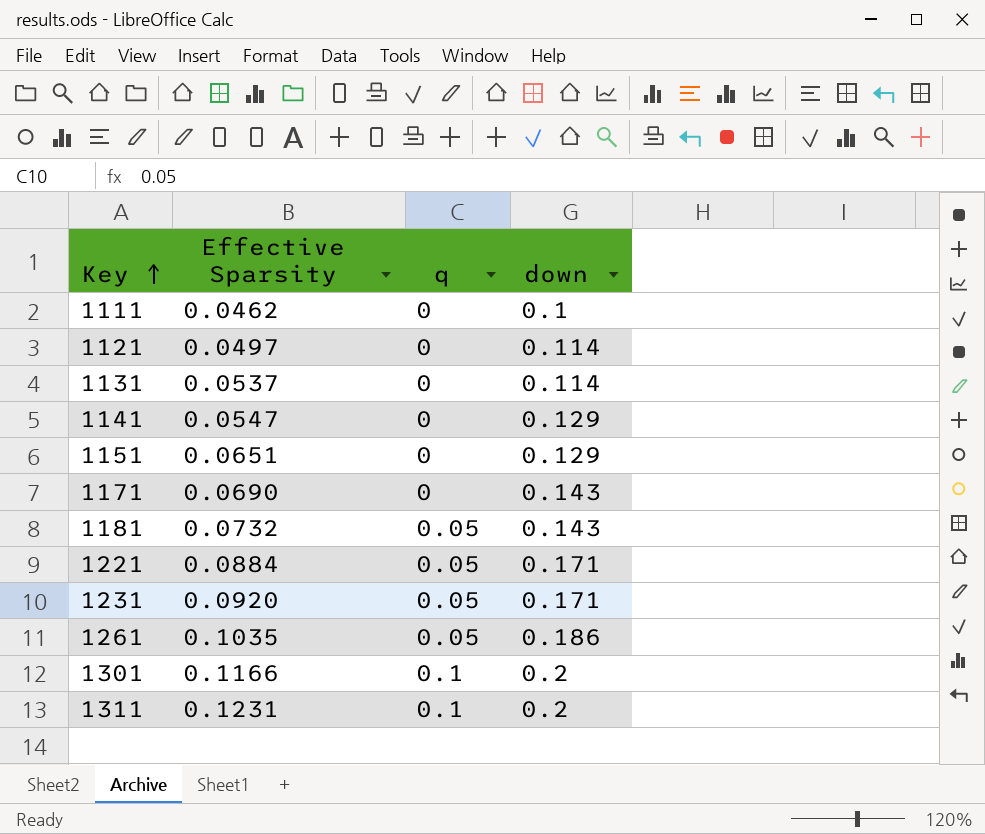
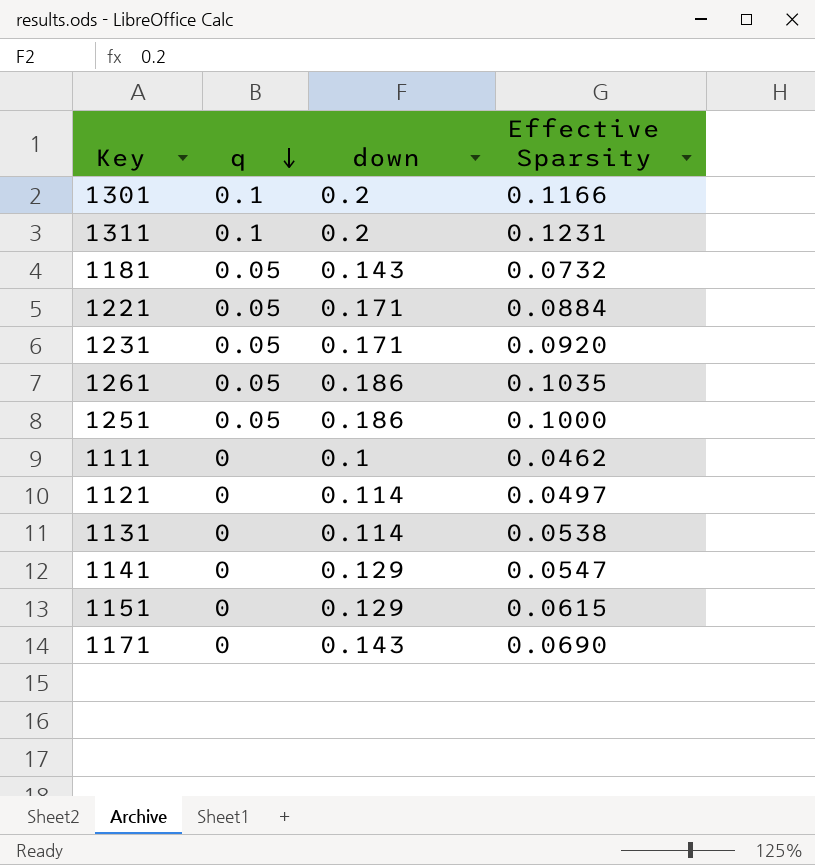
row order: Key ascending -> q descending
column Effective Sparsity | position: 2 -> 4
row 1251: none -> 0.05 | 0.186 | 0.1000
1131 | Effective Sparsity: 0.0537 -> 0.0538
1151 | Effective Sparsity: 0.0651 -> 0.0615

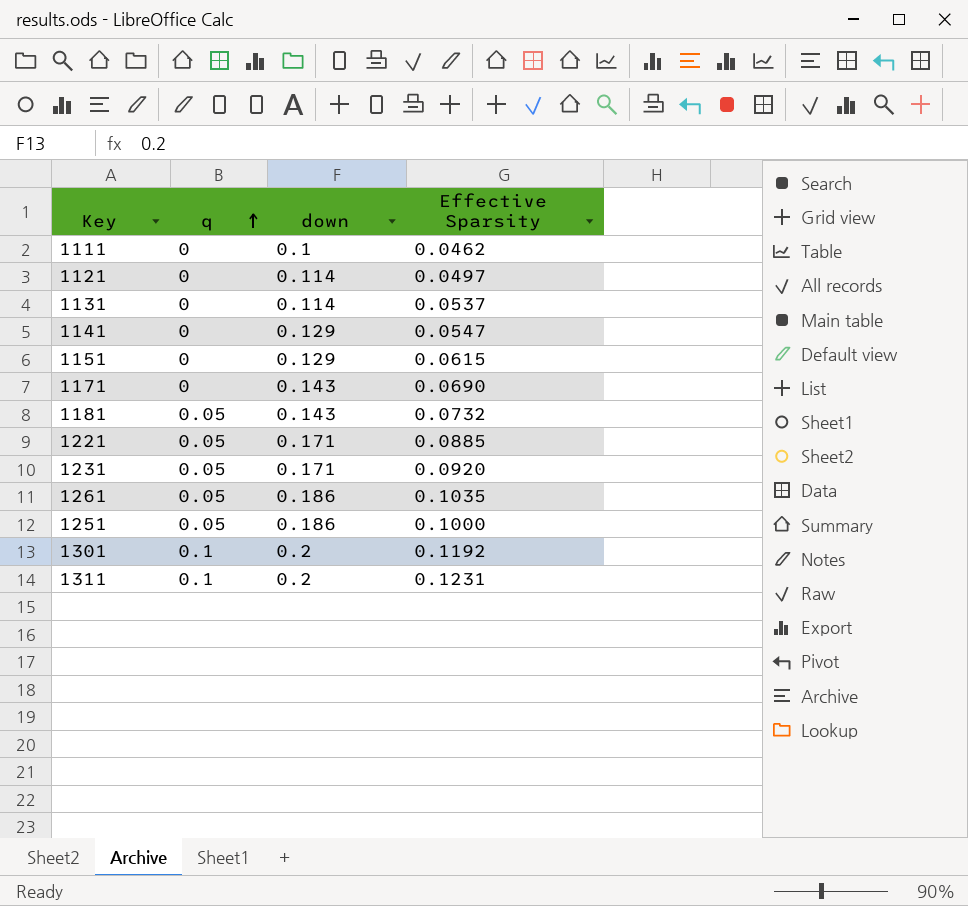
row order: q descending -> q ascending
1131 | Effective Sparsity: 0.0538 -> 0.0537
1221 | Effective Sparsity: 0.0884 -> 0.0885
1301 | Effective Sparsity: 0.1166 -> 0.1192

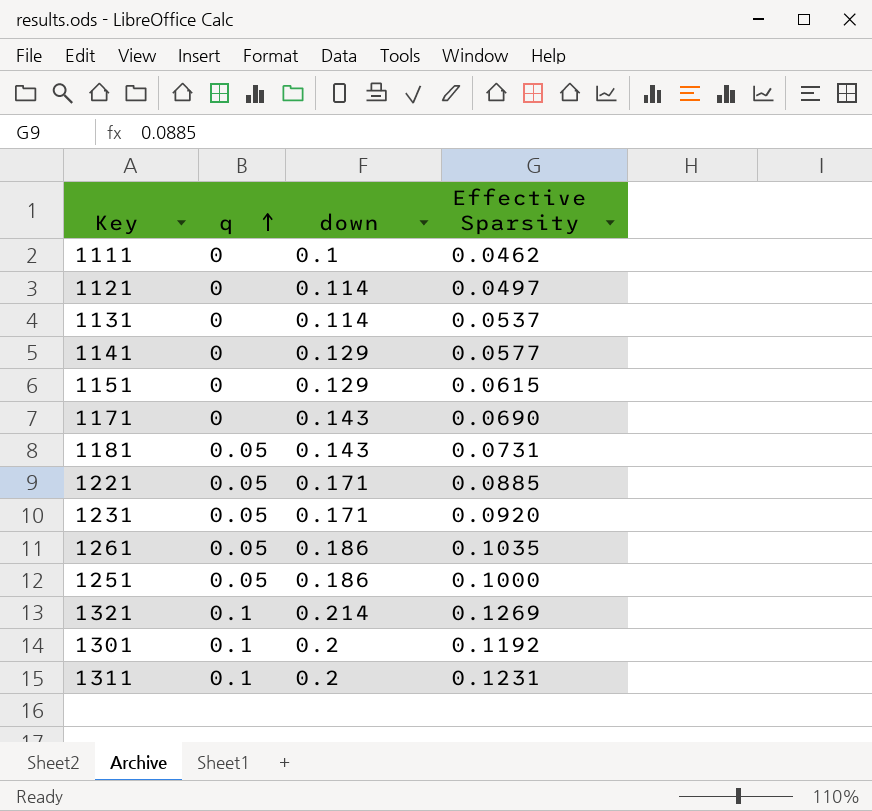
1141 | Effective Sparsity: 0.0547 -> 0.0577
1181 | Effective Sparsity: 0.0732 -> 0.0731
row 1321: none -> 0.1 | 0.214 | 0.1269

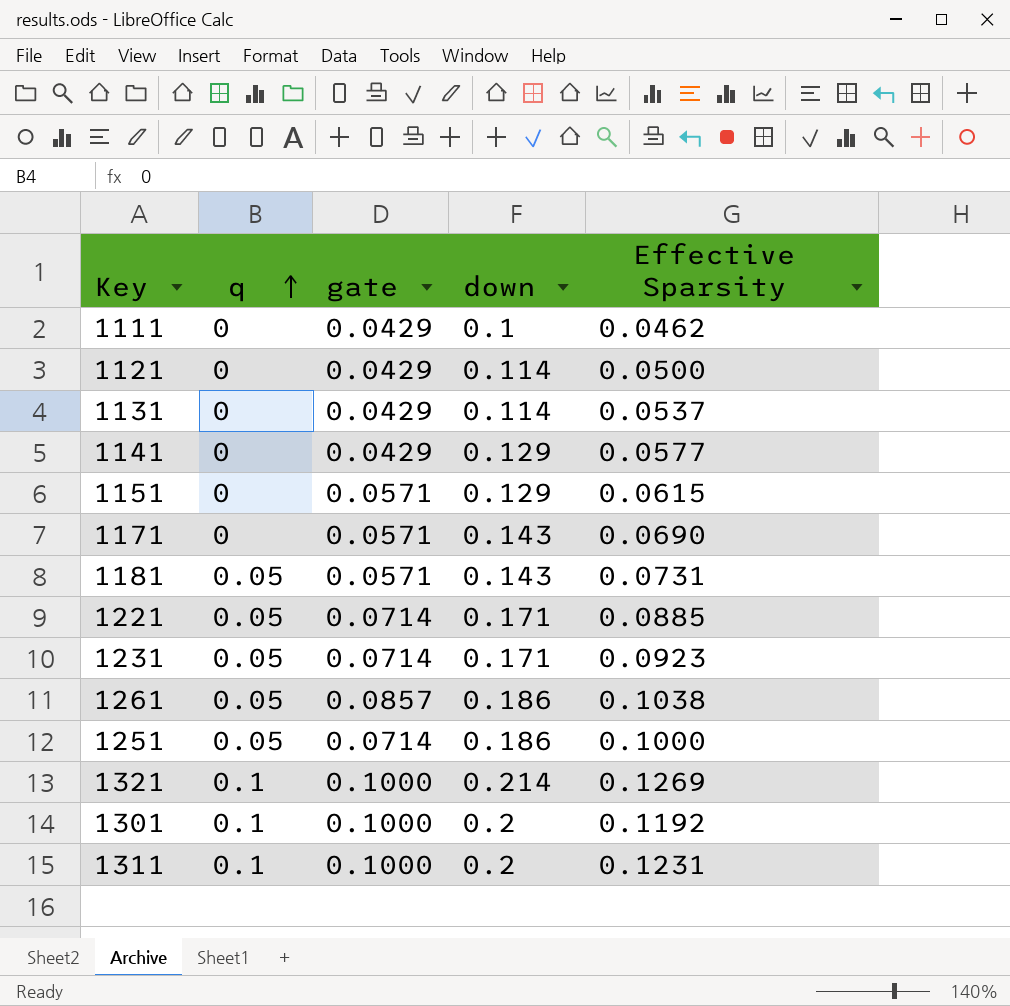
column gate | position: none -> 3
1121 | Effective Sparsity: 0.0497 -> 0.0500
1231 | Effective Sparsity: 0.0920 -> 0.0923
1261 | Effective Sparsity: 0.1035 -> 0.1038

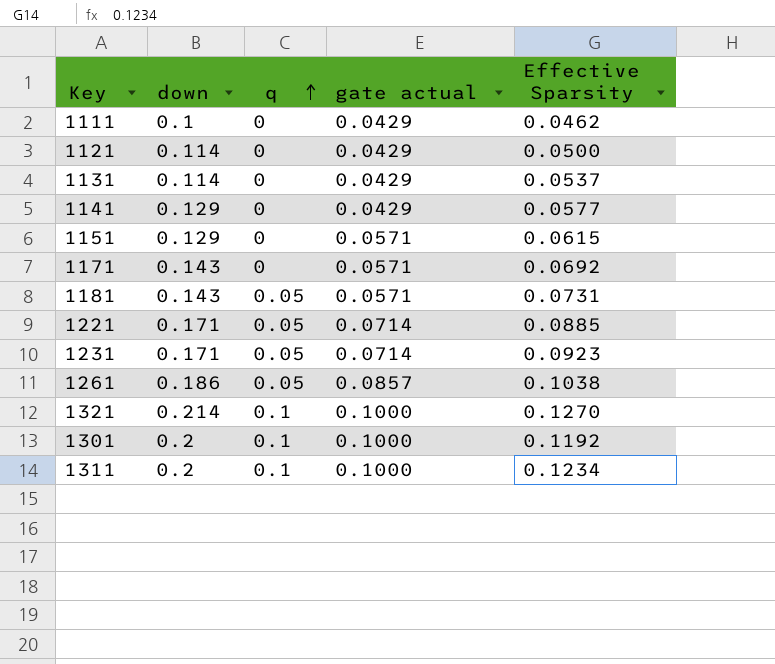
column down | position: 4 -> 2
column name: gate -> gate actual
row 1251: 0.05 | 0.0714 | 0.186 | 0.1000 -> none
1171 | Effective Sparsity: 0.0690 -> 0.0692
1321 | Effective Sparsity: 0.1269 -> 0.1270
1311 | Effective Sparsity: 0.1231 -> 0.1234

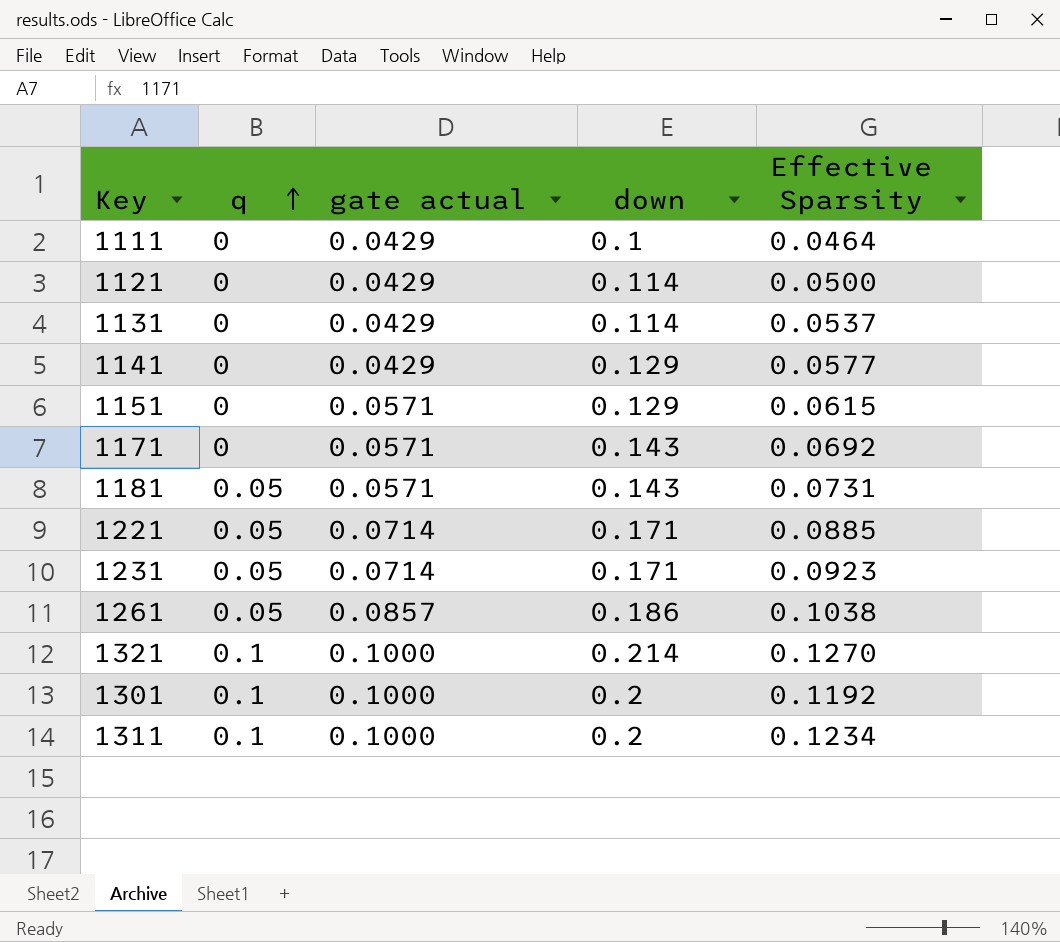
column down | position: 2 -> 4
1111 | Effective Sparsity: 0.0462 -> 0.0464

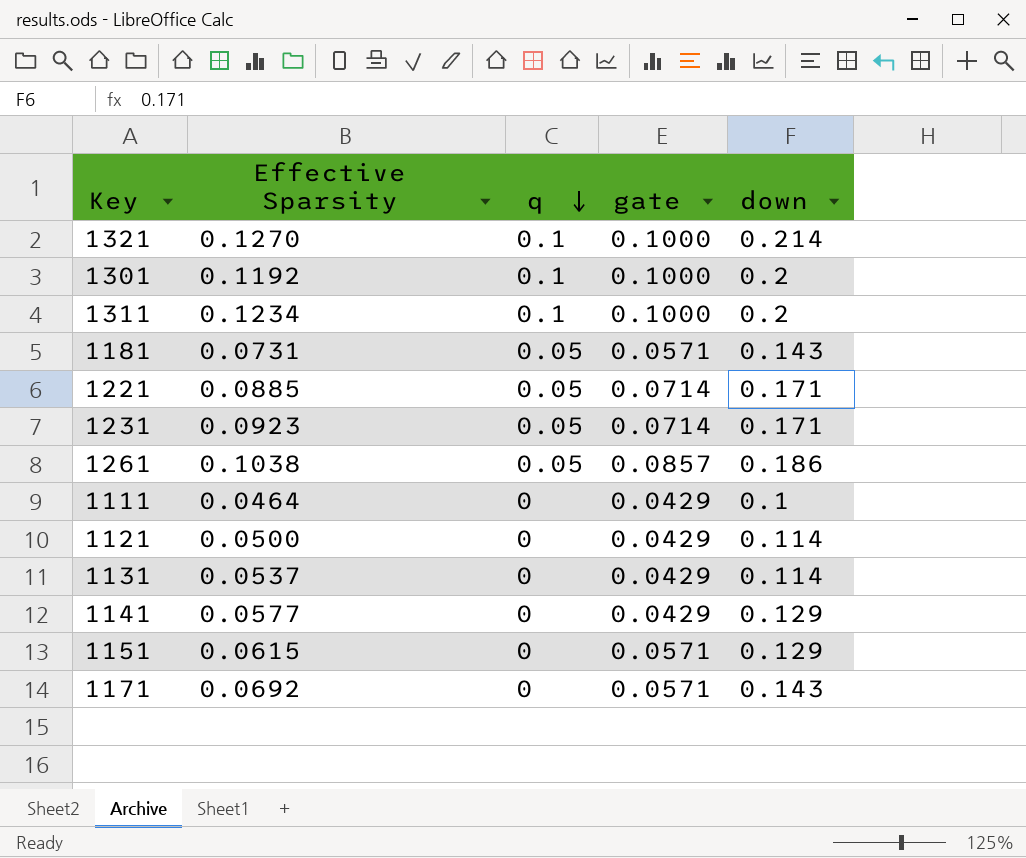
row order: q ascending -> q descending
column Effective Sparsity | position: 5 -> 2
column name: gate actual -> gate

